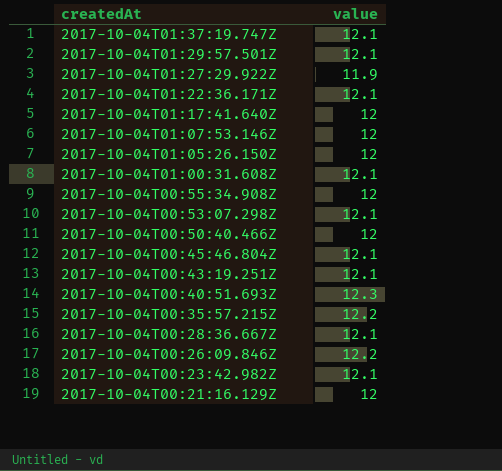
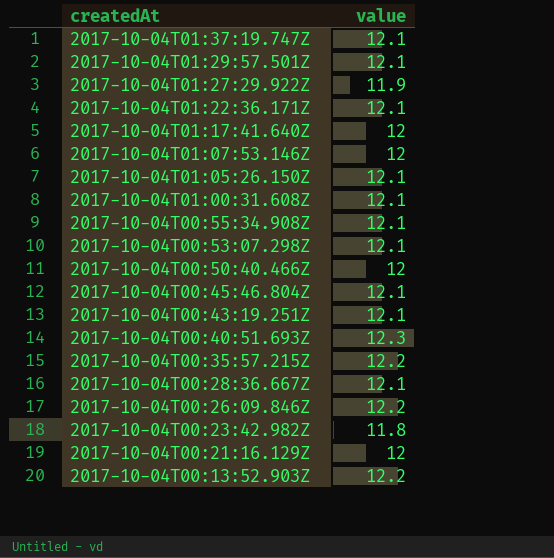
2017-10-04T01:05:26.150Z | value: 12 -> 12.1
2017-10-04T00:55:34.908Z | value: 12 -> 12.1
2017-10-04T00:23:42.982Z | value: 12.1 -> 11.8
row 2017-10-04T00:13:52.903Z: none -> 12.2

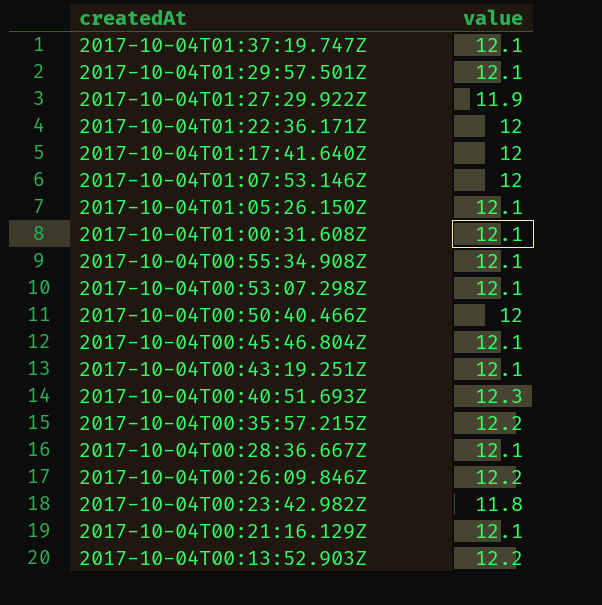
2017-10-04T01:22:36.171Z | value: 12.1 -> 12
2017-10-04T00:21:16.129Z | value: 12 -> 12.1

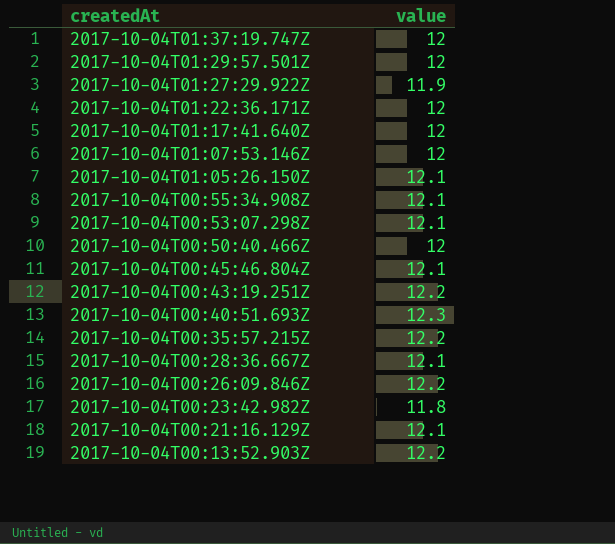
row 2017-10-04T01:00:31.608Z: 12.1 -> none
2017-10-04T01:37:19.747Z | value: 12.1 -> 12
2017-10-04T01:29:57.501Z | value: 12.1 -> 12
2017-10-04T00:43:19.251Z | value: 12.1 -> 12.2

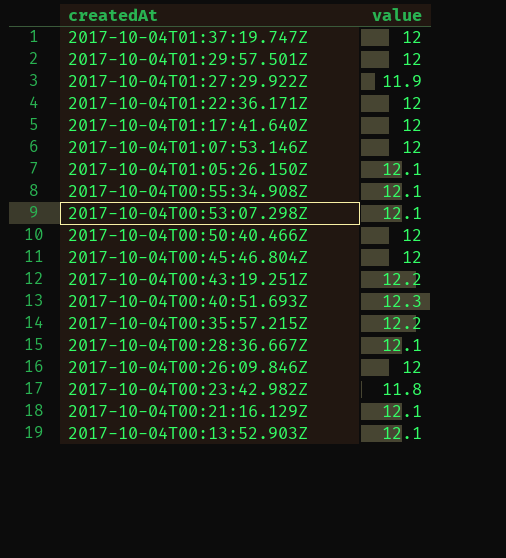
2017-10-04T00:45:46.804Z | value: 12.1 -> 12
2017-10-04T00:26:09.846Z | value: 12.2 -> 12
2017-10-04T00:13:52.903Z | value: 12.2 -> 12.1

